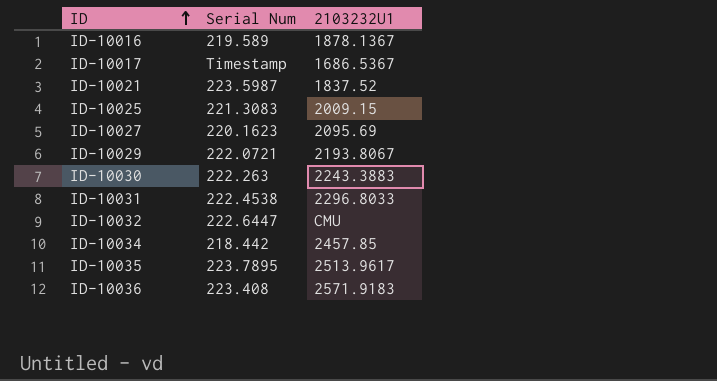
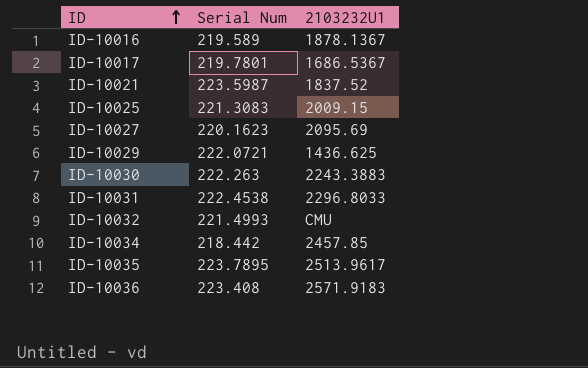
ID-10017 | Serial Num: Timestamp -> 219.7801
ID-10029 | 2103232U1: 2193.8067 -> 1436.625
ID-10032 | Serial Num: 222.6447 -> 221.4993

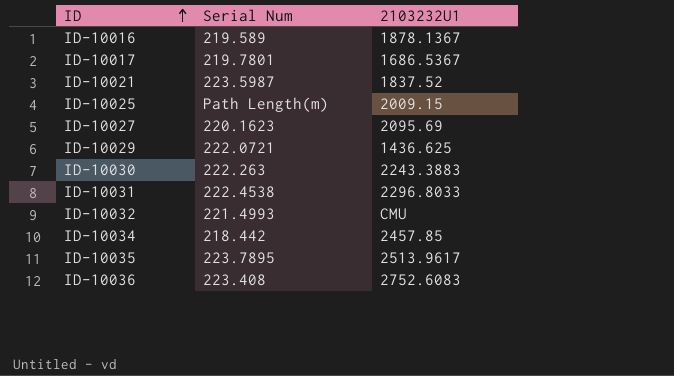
ID-10025 | Serial Num: 221.3083 -> Path Length(m)
ID-10036 | 2103232U1: 2571.9183 -> 2752.6083

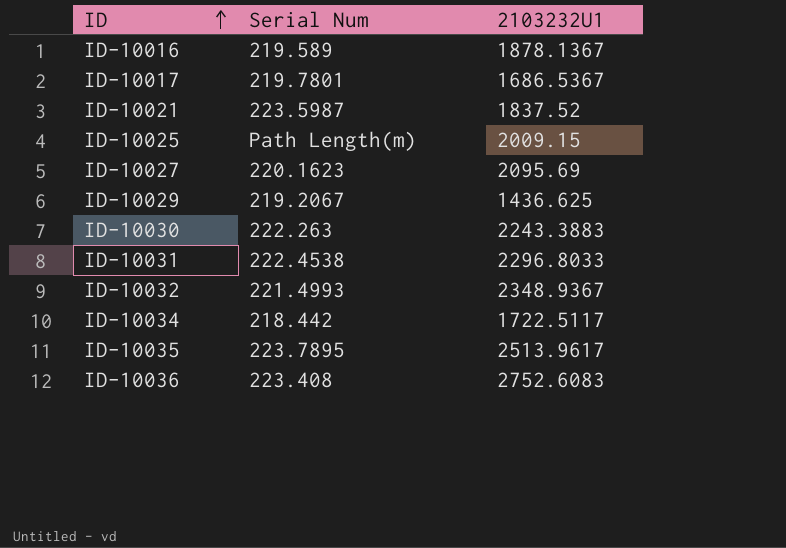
ID-10029 | Serial Num: 222.0721 -> 219.2067
ID-10032 | 2103232U1: CMU -> 2348.9367
ID-10034 | 2103232U1: 2457.85 -> 1722.5117

